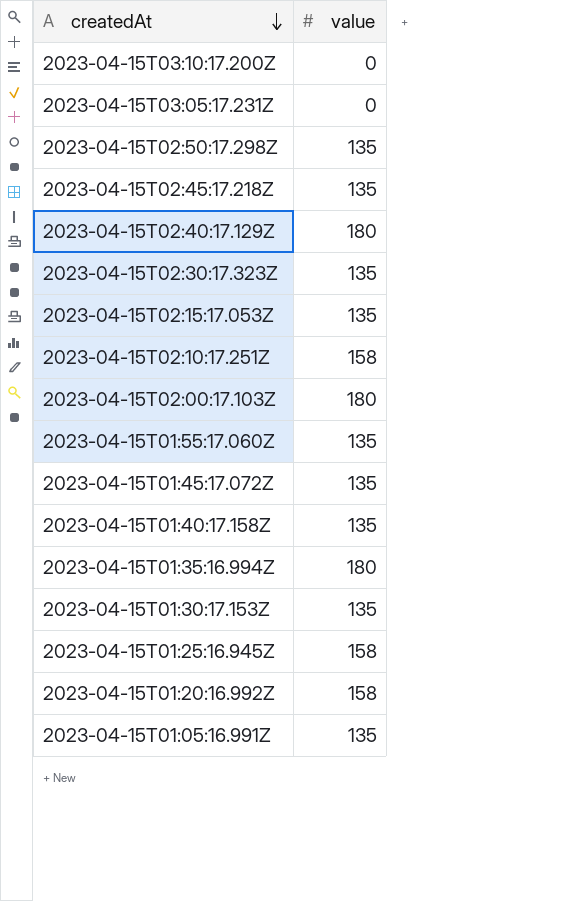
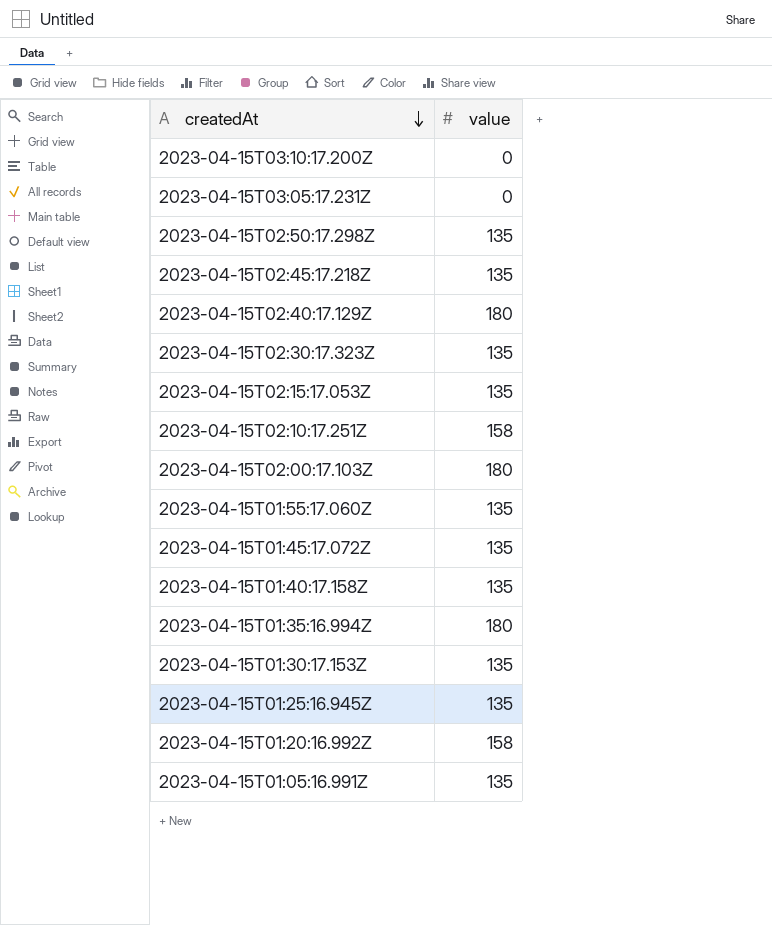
2023-04-15T01:25:16.945Z | value: 158 -> 135

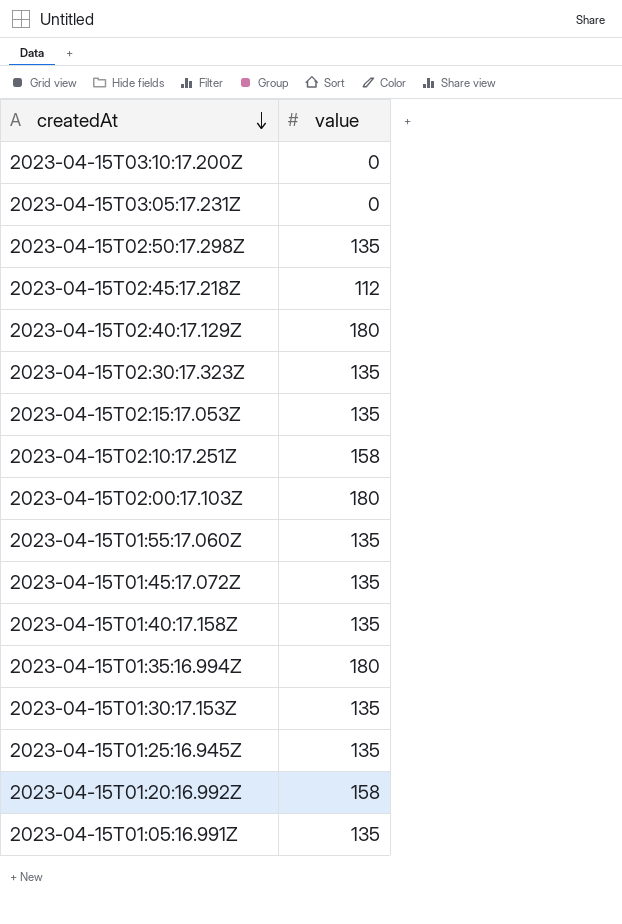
2023-04-15T02:45:17.218Z | value: 135 -> 112

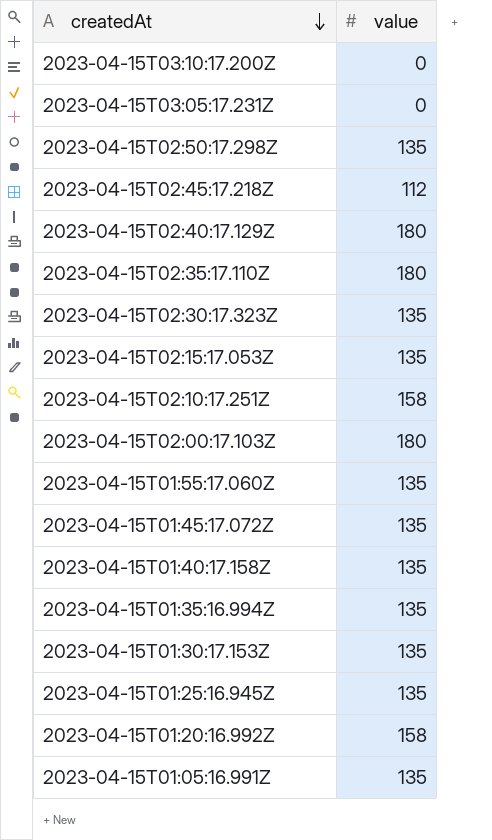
row 2023-04-15T02:35:17.110Z: none -> 180
2023-04-15T01:35:16.994Z | value: 180 -> 135

